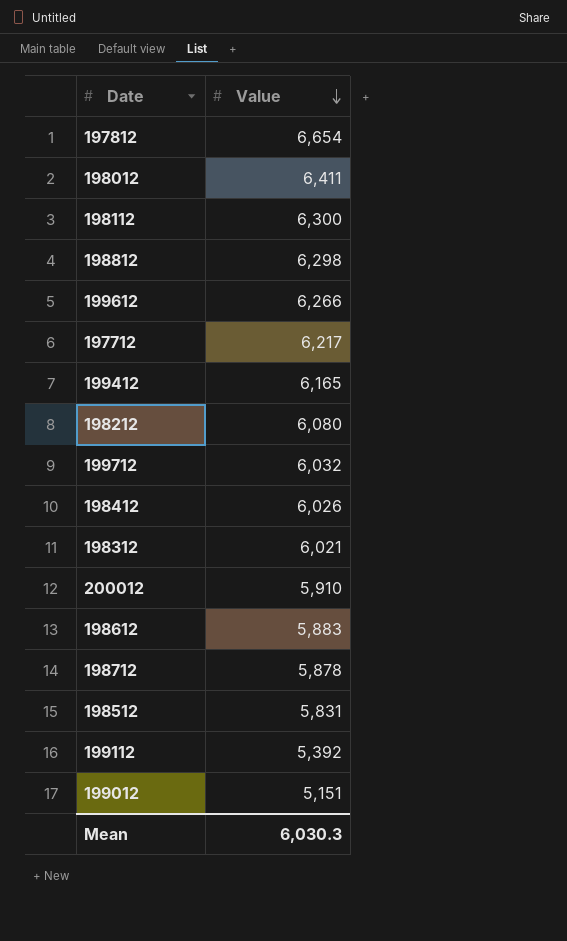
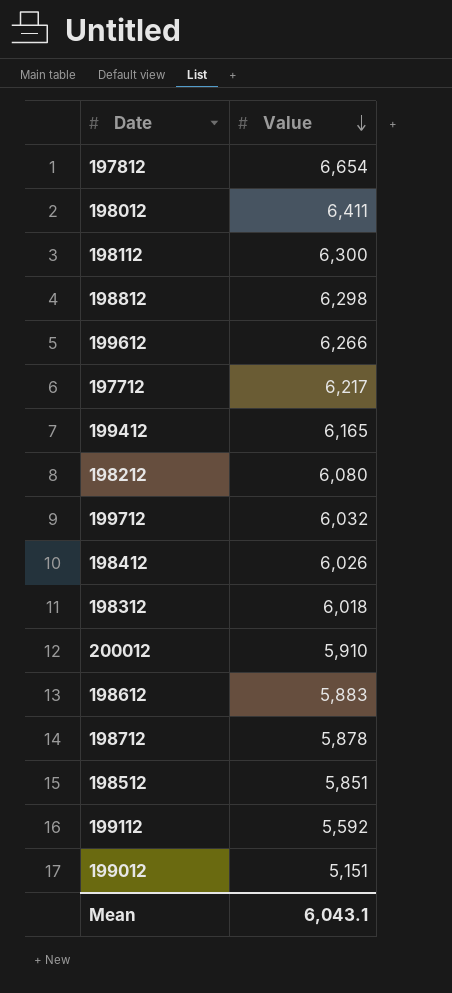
198312 | Value: 6,021 -> 6,018
198512 | Value: 5,831 -> 5,851
199112 | Value: 5,392 -> 5,592
Mean | Value: 6,030.3 -> 6,043.1

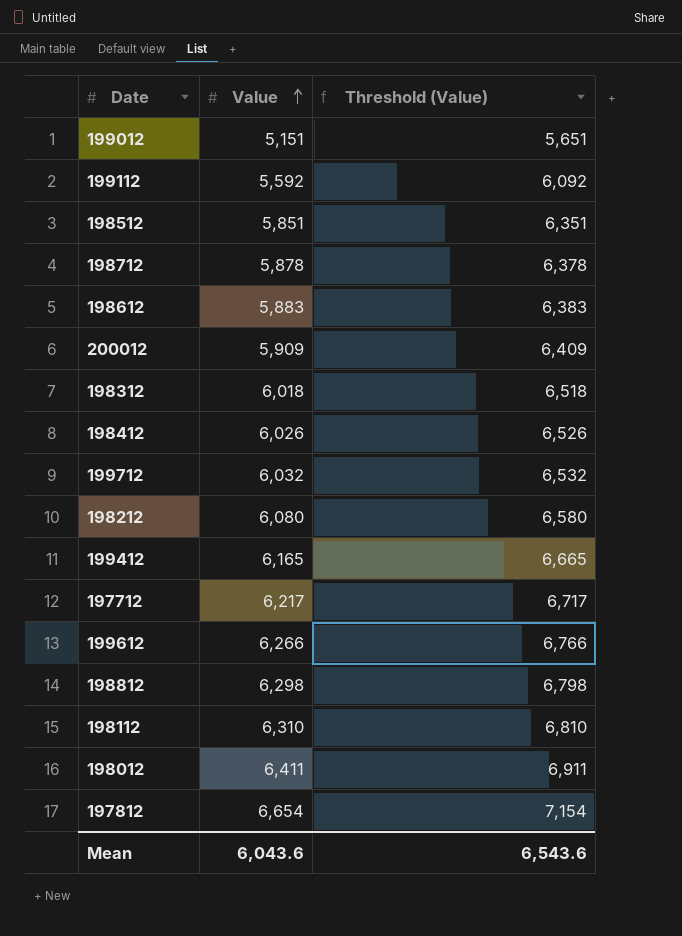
row order: Value descending -> Value ascending
column Threshold (Value) | formula: none -> [Value] + 500
200012 | Value: 5,910 -> 5,909
198112 | Value: 6,300 -> 6,310
Mean | Value: 6,043.1 -> 6,043.6

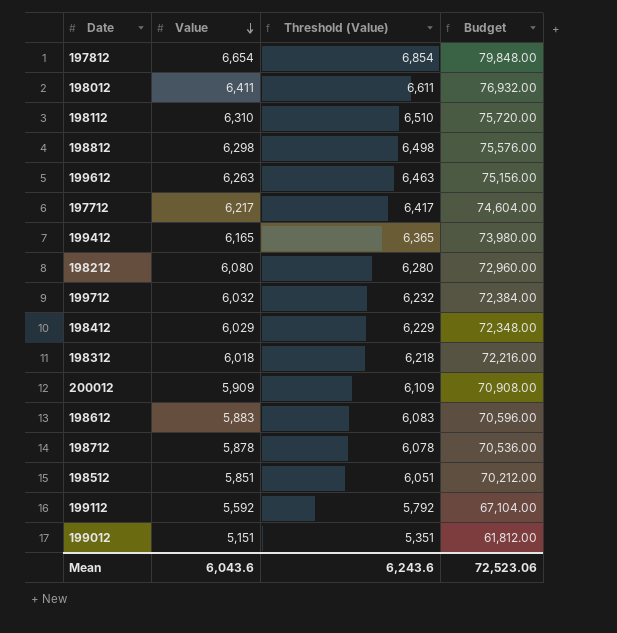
row order: Value ascending -> Value descending
column Threshold (Value) | formula: [Value] + 500 -> [Value] + 200
column Budget | formula: none -> [Value] * 12
199612 | Value: 6,266 -> 6,263
198412 | Value: 6,026 -> 6,029
Mean | Threshold (Value): 6,543.6 -> 6,243.6

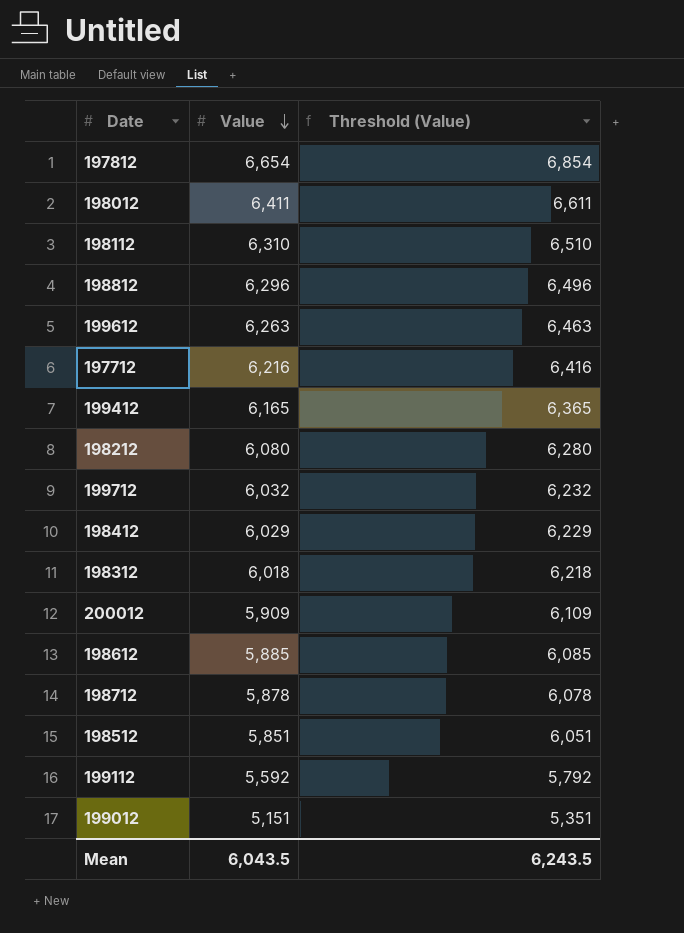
column Budget | formula: [Value] * 12 -> none
198812 | Value: 6,298 -> 6,296
198812 | Threshold (Value): 6,498 -> 6,496
197712 | Value: 6,217 -> 6,216
197712 | Threshold (Value): 6,417 -> 6,416
198612 | Value: 5,883 -> 5,885
198612 | Threshold (Value): 6,083 -> 6,085
Mean | Value: 6,043.6 -> 6,043.5
Mean | Threshold (Value): 6,243.6 -> 6,243.5

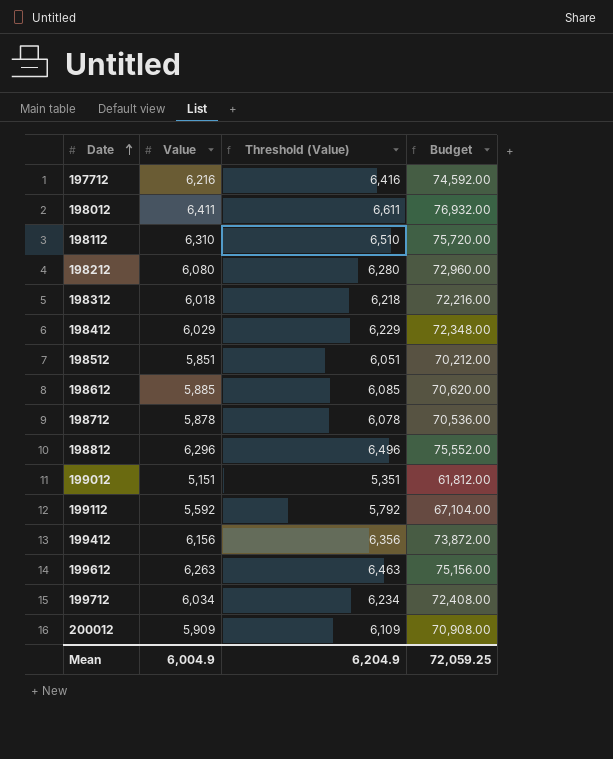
row order: Value descending -> Date ascending
column Budget | formula: none -> [Value] * 12
row 197812: 6,654 | 6,854 -> none
199412 | Value: 6,165 -> 6,156
199412 | Threshold (Value): 6,365 -> 6,356
199712 | Value: 6,032 -> 6,034
199712 | Threshold (Value): 6,232 -> 6,234
Mean | Value: 6,043.5 -> 6,004.9
Mean | Threshold (Value): 6,243.5 -> 6,204.9

